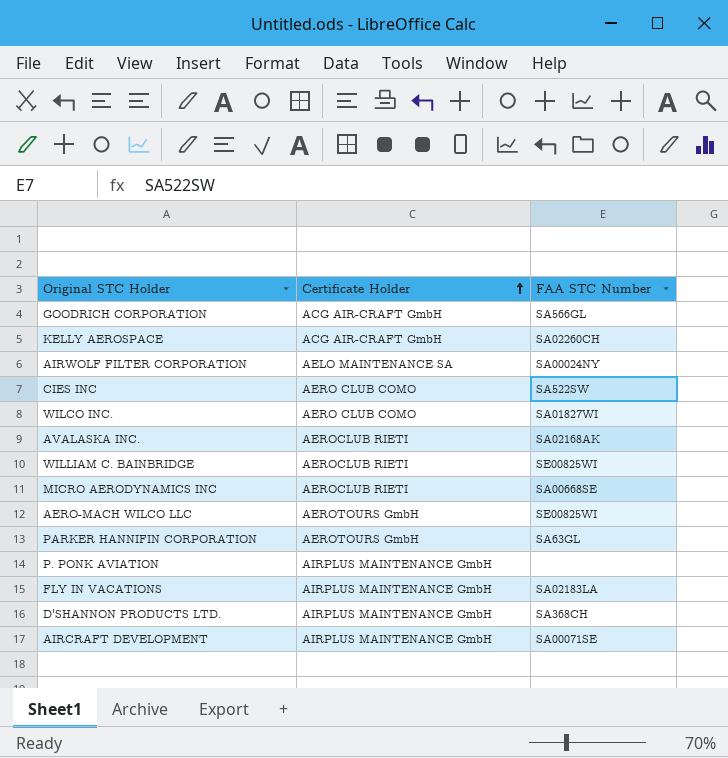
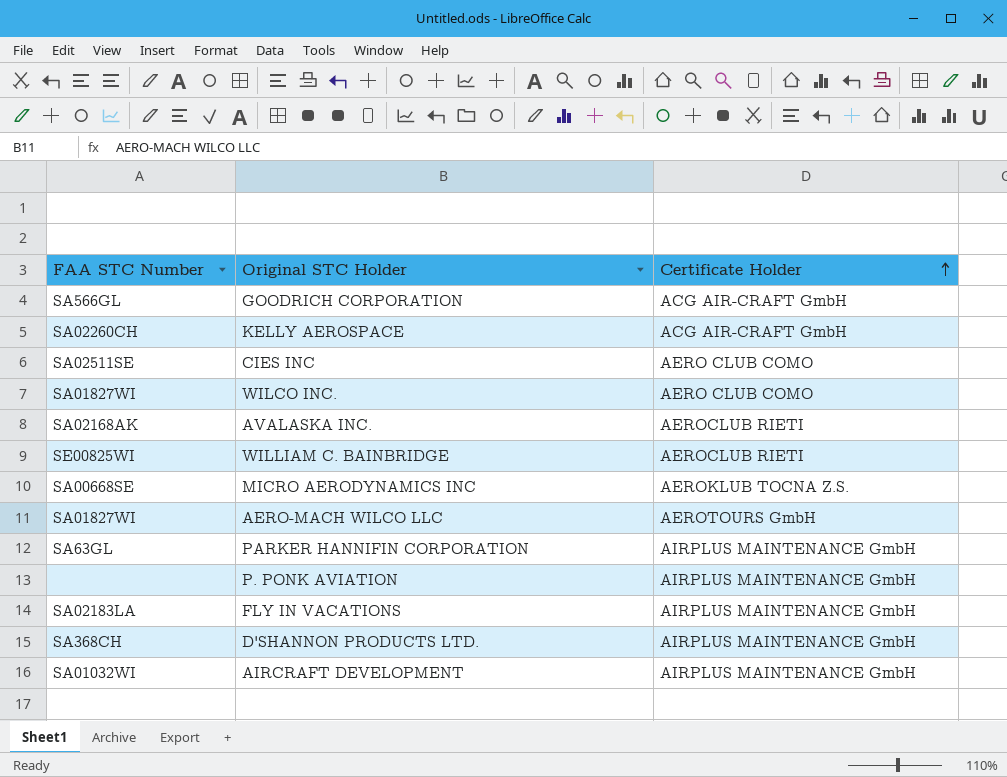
column FAA STC Number | position: 3 -> 1
row AIRWOLF FILTER CORPORATION: AELO MAINTENANCE SA | SA00024NY -> none
CIES INC | FAA STC Number: SA522SW -> SA02511SE
MICRO AERODYNAMICS INC | Certificate Holder: AEROCLUB RIETI -> AEROKLUB TOCNA Z.S.
AERO-MACH WILCO LLC | FAA STC Number: SE00825WI -> SA01827WI
PARKER HANNIFIN CORPORATION | Certificate Holder: AEROTOURS GmbH -> AIRPLUS MAINTENANCE GmbH
AIRCRAFT DEVELOPMENT | FAA STC Number: SA00071SE -> SA01032WI

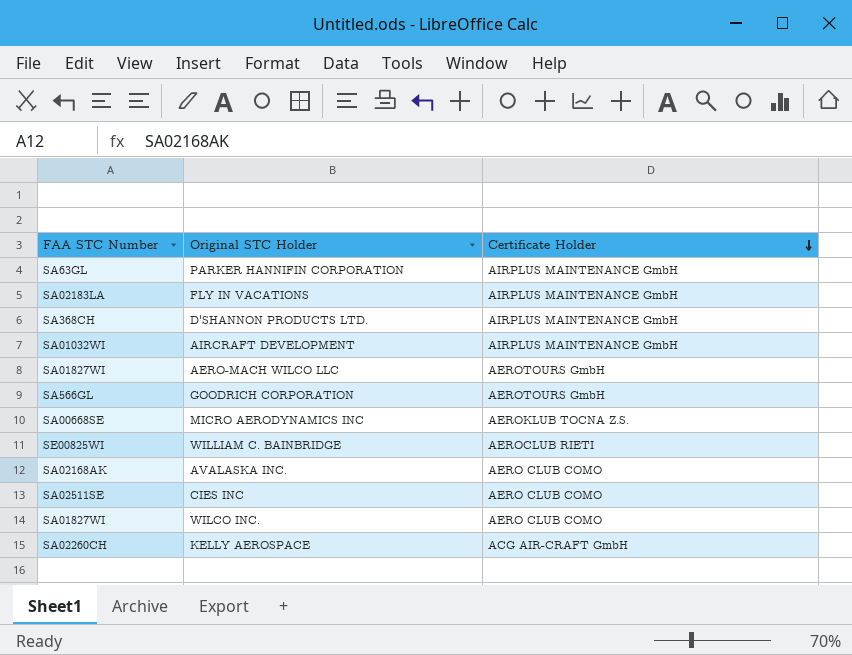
row order: Certificate Holder ascending -> Certificate Holder descending
row P. PONK AVIATION: none | AIRPLUS MAINTENANCE GmbH -> none
GOODRICH CORPORATION | Certificate Holder: ACG AIR-CRAFT GmbH -> AEROTOURS GmbH
AVALASKA INC. | Certificate Holder: AEROCLUB RIETI -> AERO CLUB COMO

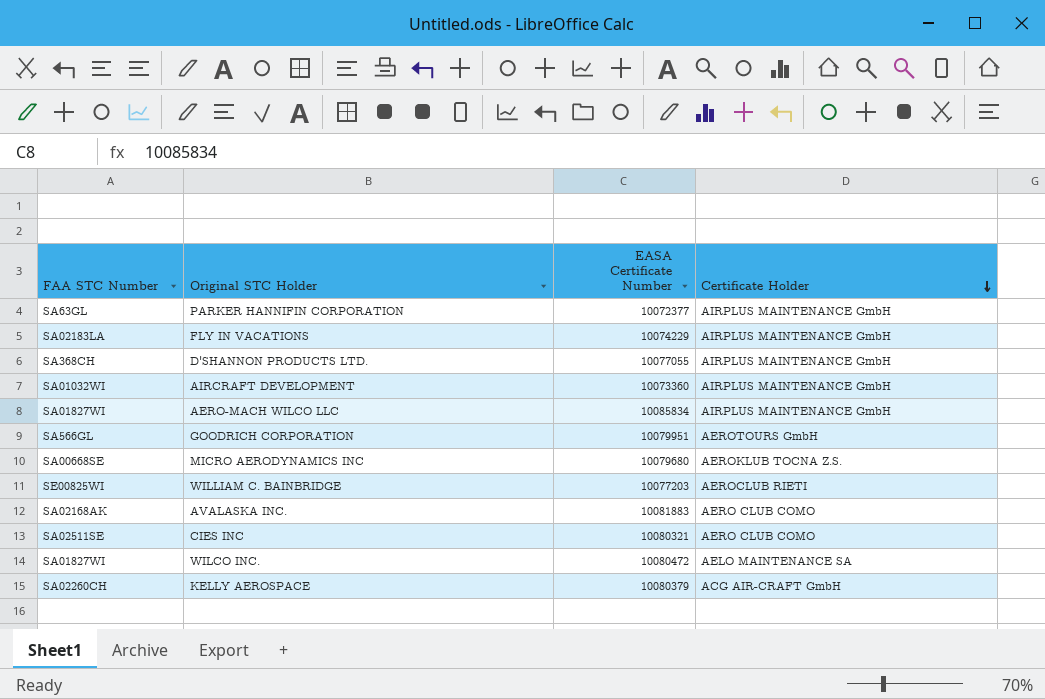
column EASA Certificate Number | position: none -> 3
AERO-MACH WILCO LLC | Certificate Holder: AEROTOURS GmbH -> AIRPLUS MAINTENANCE GmbH
WILCO INC. | Certificate Holder: AERO CLUB COMO -> AELO MAINTENANCE SA

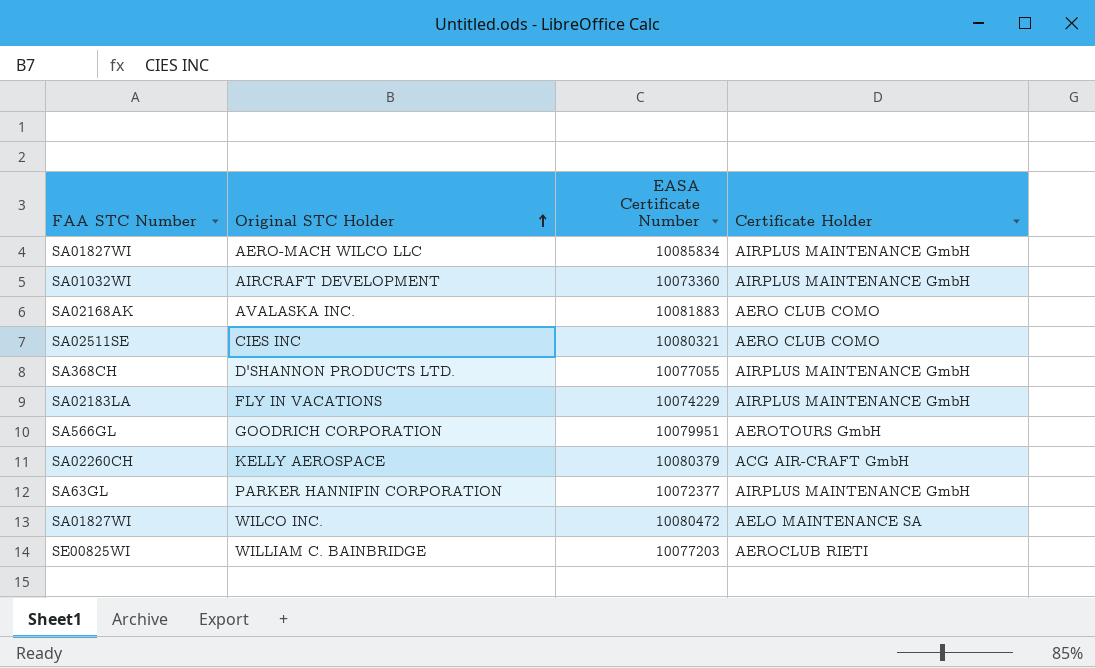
row order: Certificate Holder descending -> Original STC Holder ascending
row MICRO AERODYNAMICS INC: SA00668SE | 10079680 | AEROKLUB TOCNA Z.S. -> none

